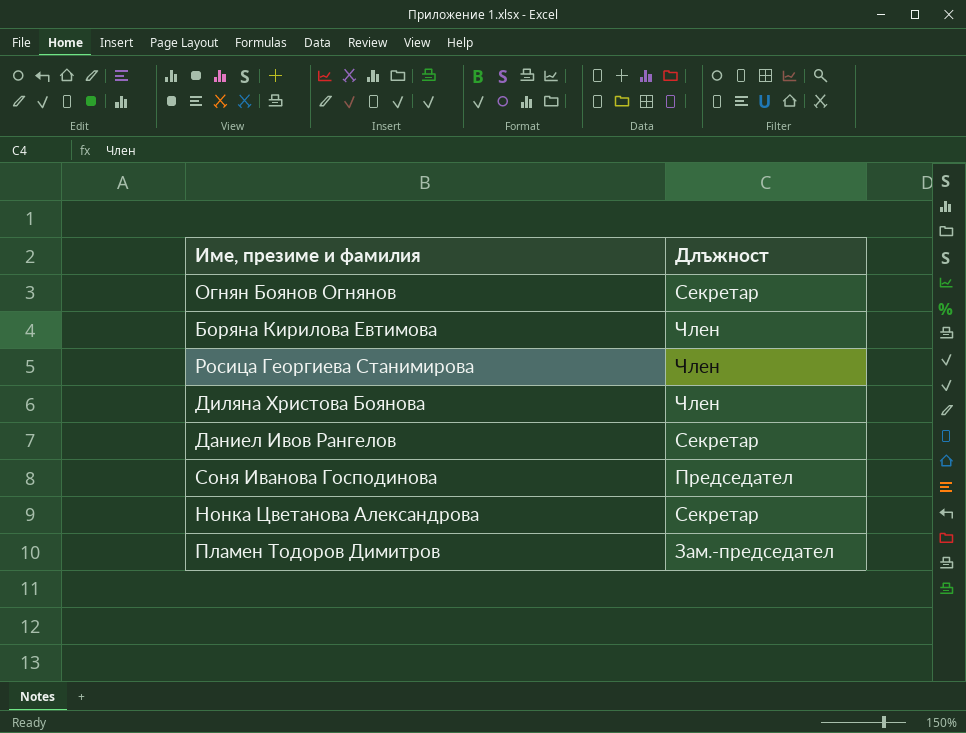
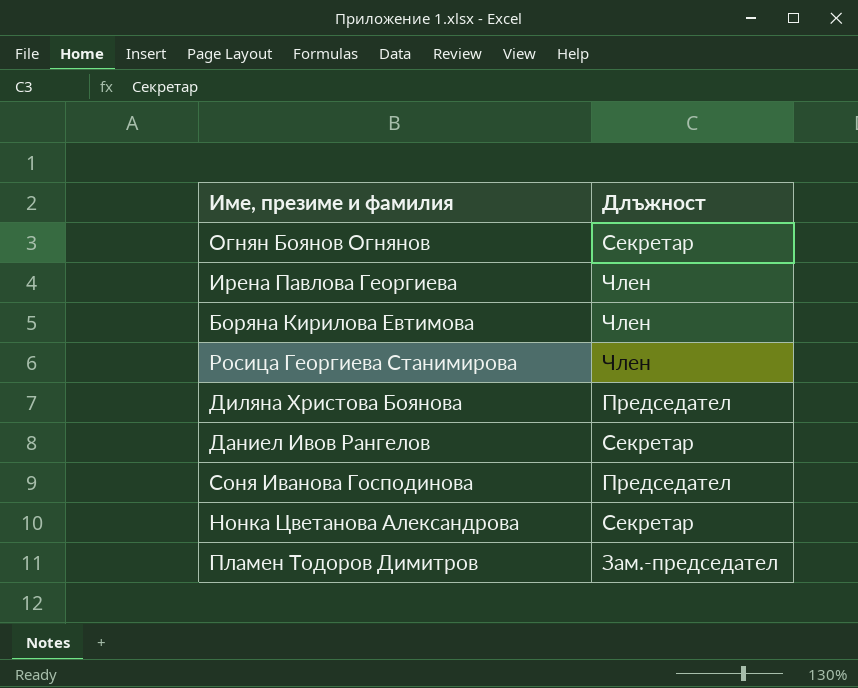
row Ирена Павлова Георгиева: none -> Член
Диляна Христова Боянова | Длъжност: Член -> Председател

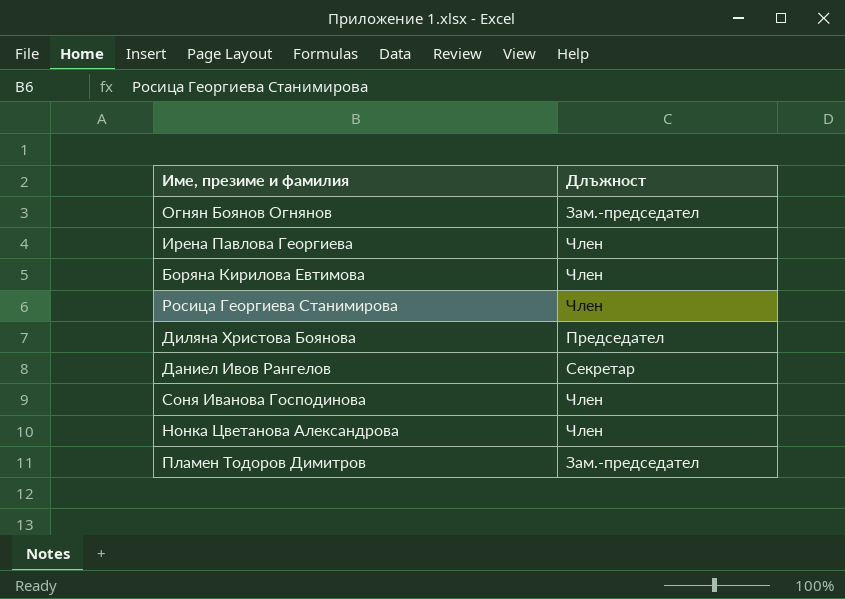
Огнян Боянов Огнянов | Длъжност: Секретар -> Зам.-председател
Соня Иванова Господинова | Длъжност: Председател -> Член
Нонка Цветанова Александрова | Длъжност: Секретар -> Член

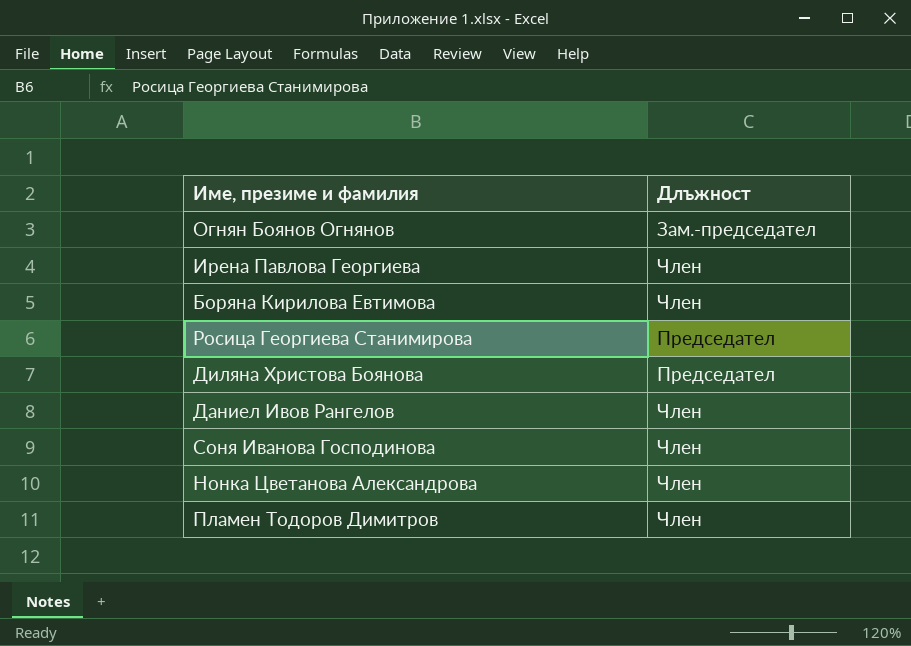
Росица Георгиева Станимирова | Длъжност: Член -> Председател
Даниел Ивов Рангелов | Длъжност: Секретар -> Член
Пламен Тодоров Димитров | Длъжност: Зам.-председател -> Член

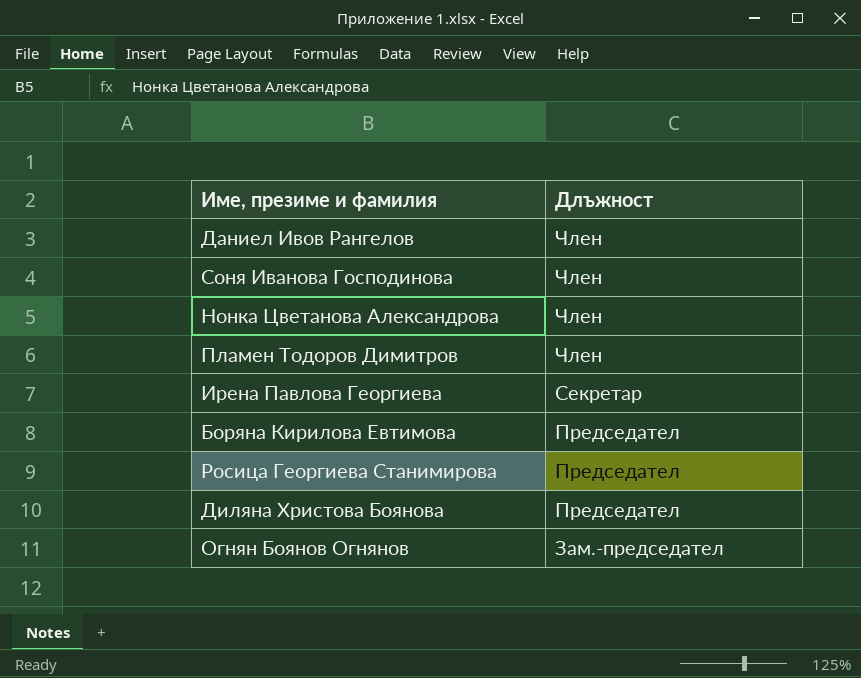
row order: none -> Длъжност descending
Ирена Павлова Георгиева | Длъжност: Член -> Секретар
Боряна Кирилова Евтимова | Длъжност: Член -> Председател

